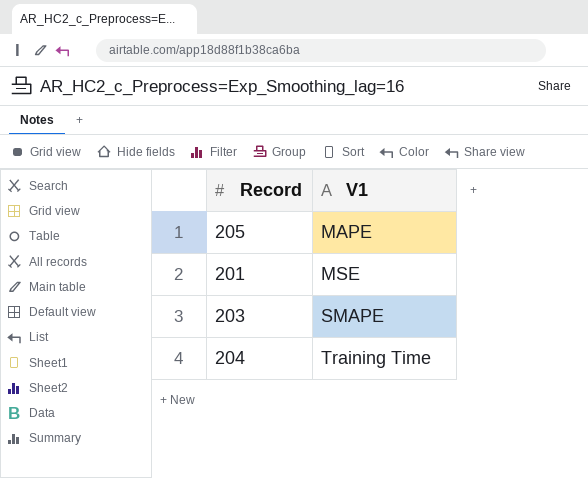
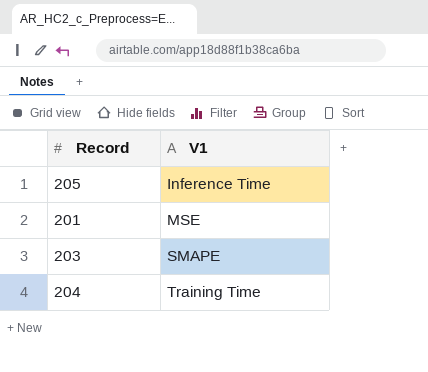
205 | V1: MAPE -> Inference Time

